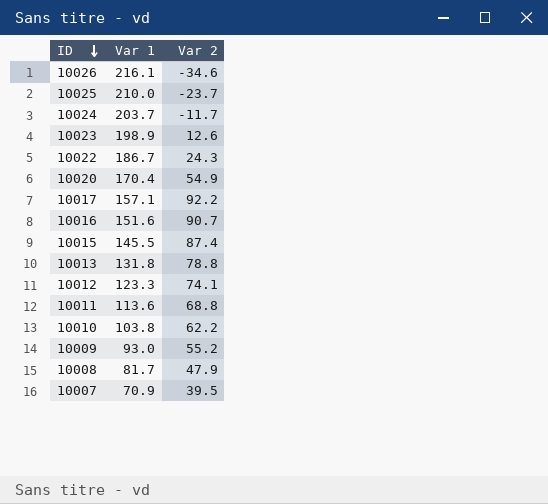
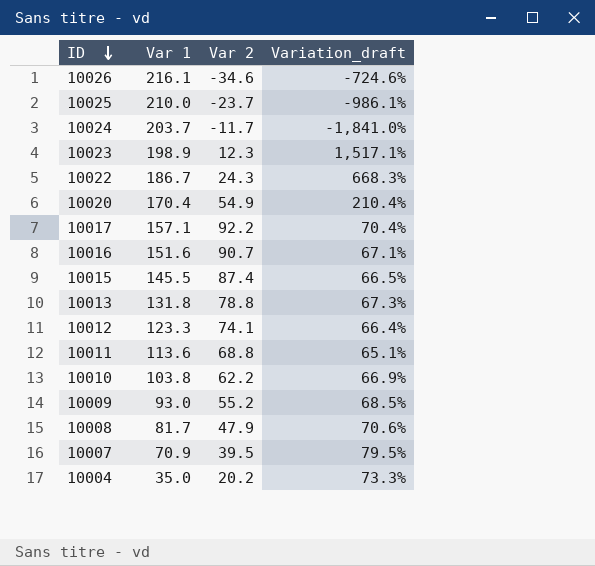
column Variation_draft | formula: none -> ([Var 1] - [Var 2]) / [Var 2]
10023 | Var 2: 12.6 -> 12.3
row 10004: none -> 35.0 | 20.2 | 73.3%

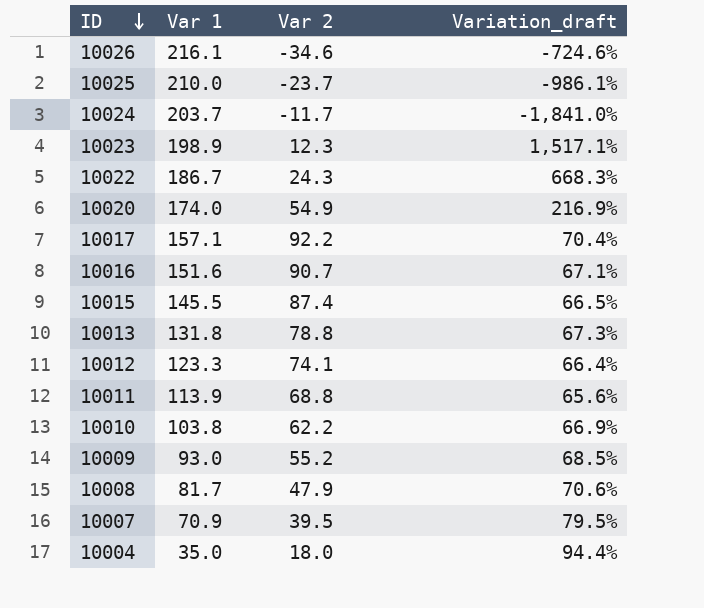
10020 | Var 1: 170.4 -> 174.0
10020 | Variation_draft: 210.4% -> 216.9%
10011 | Var 1: 113.6 -> 113.9
10011 | Variation_draft: 65.1% -> 65.6%
10004 | Var 2: 20.2 -> 18.0
10004 | Variation_draft: 73.3% -> 94.4%

